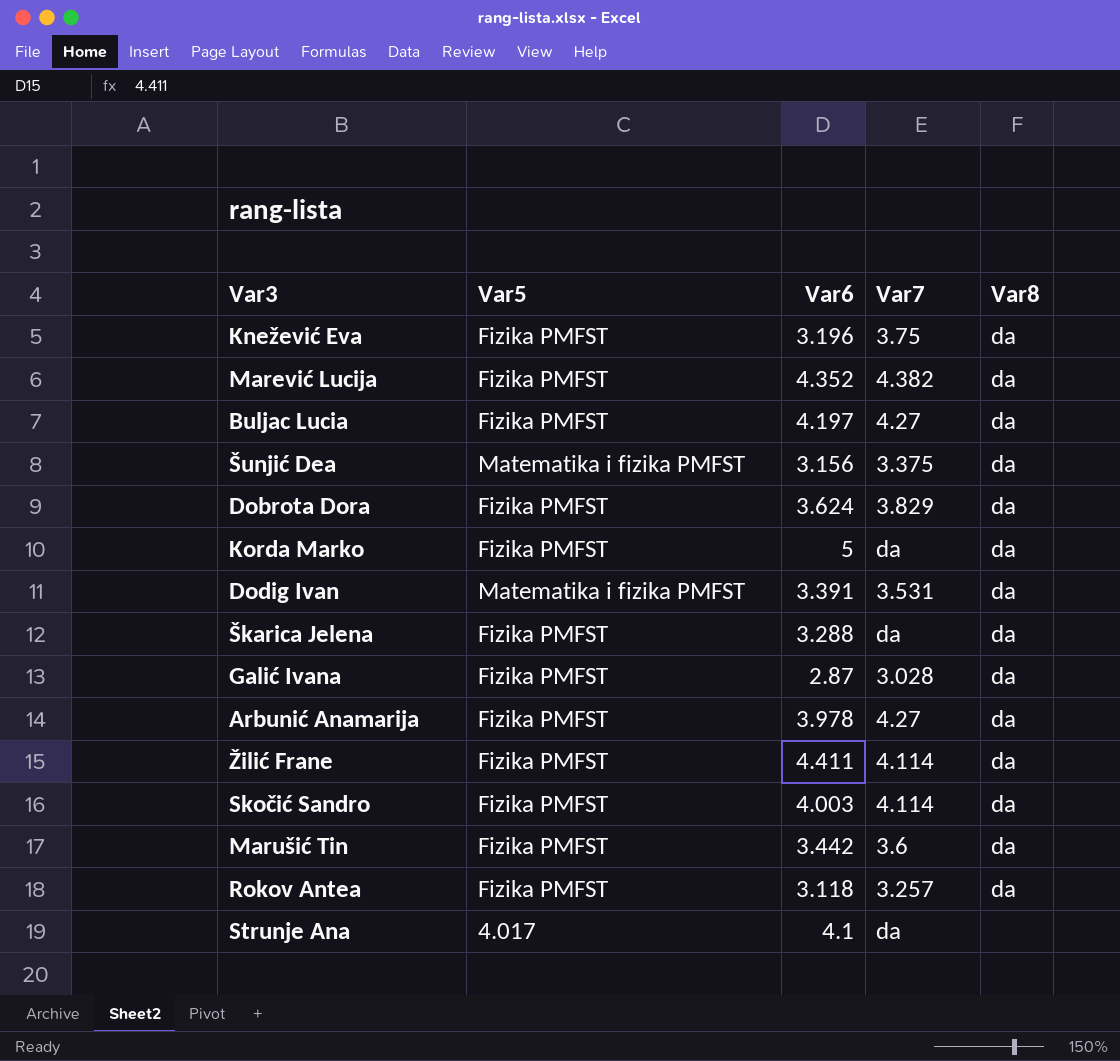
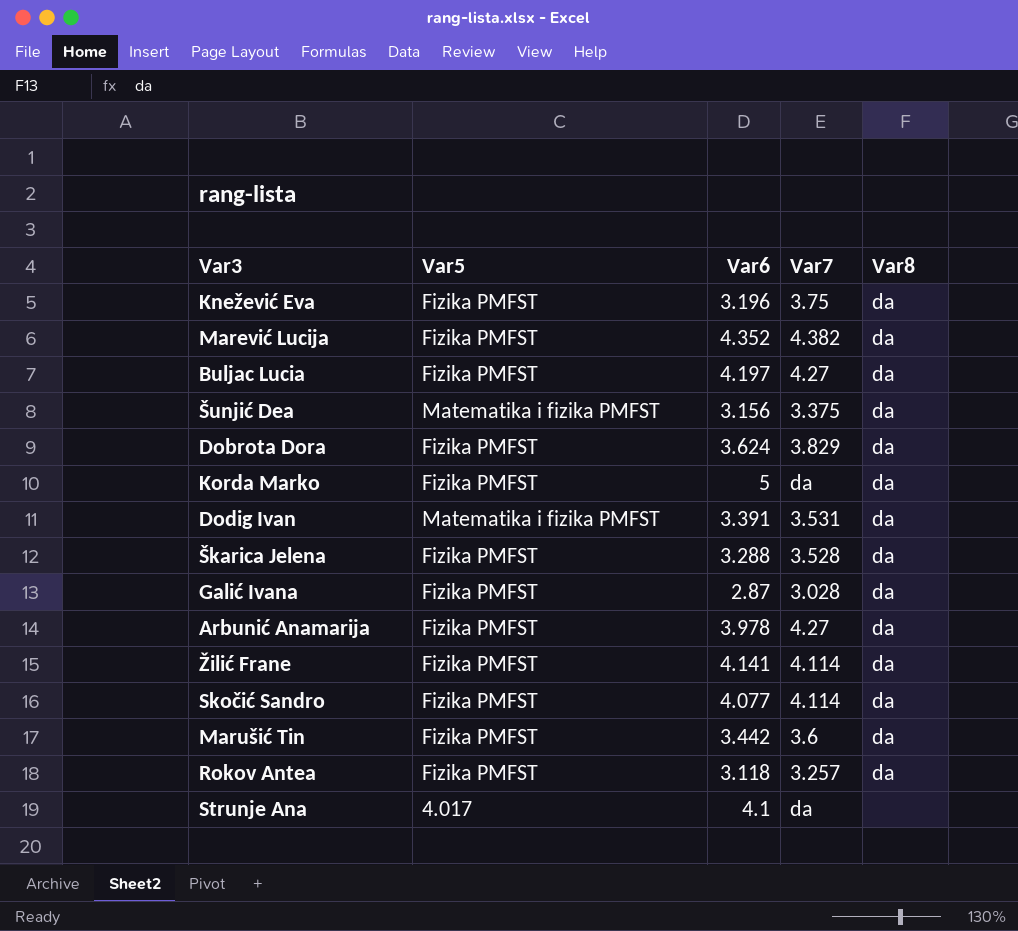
Škarica Jelena | Var7: da -> 3.528
Žilić Frane | Var6: 4.411 -> 4.141
Skočić Sandro | Var6: 4.003 -> 4.077

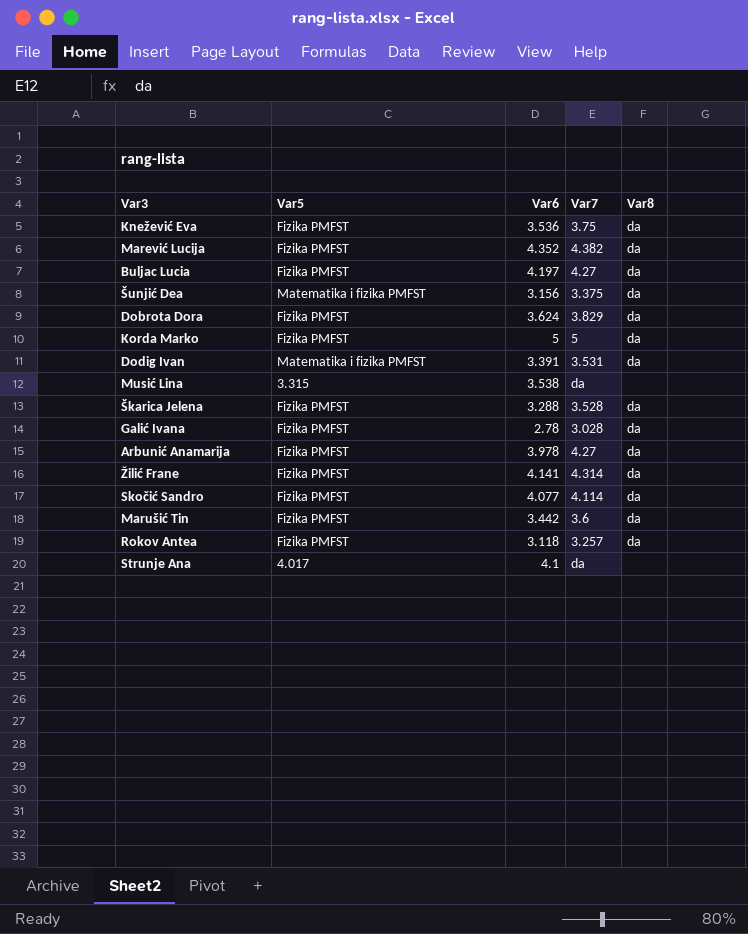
Knežević Eva | Var6: 3.196 -> 3.536
Korda Marko | Var7: da -> 5
row Musić Lina: none -> 3.315 | 3.538 | da | none
Galić Ivana | Var6: 2.87 -> 2.78
Žilić Frane | Var7: 4.114 -> 4.314

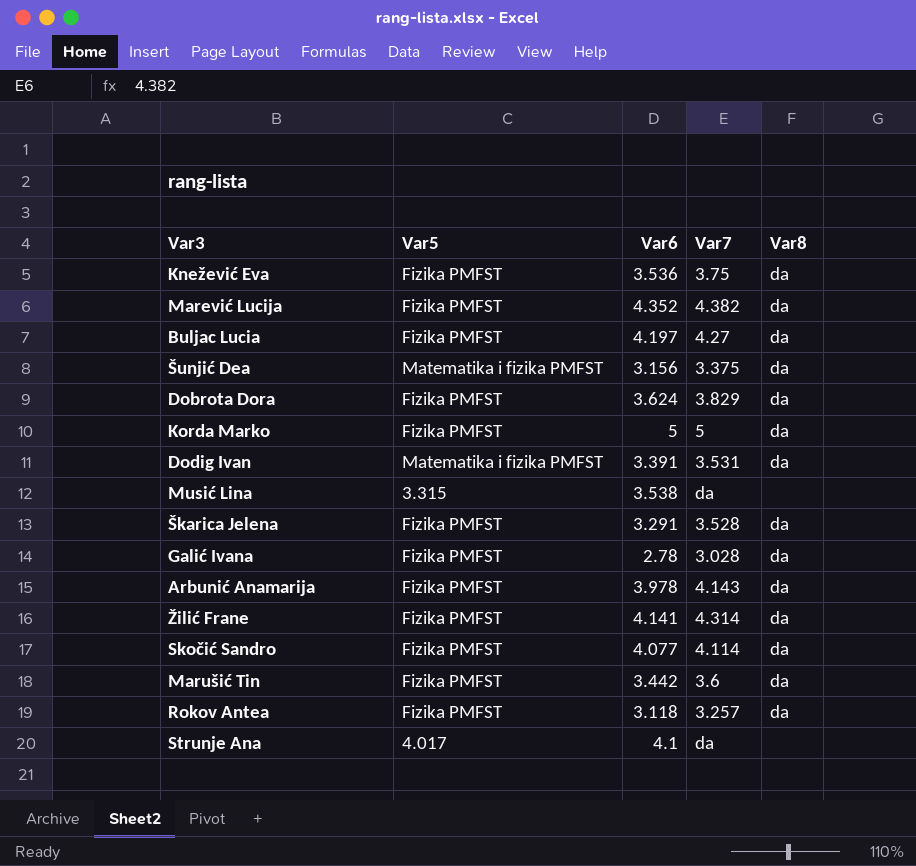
Škarica Jelena | Var6: 3.288 -> 3.291
Arbunić Anamarija | Var7: 4.27 -> 4.143

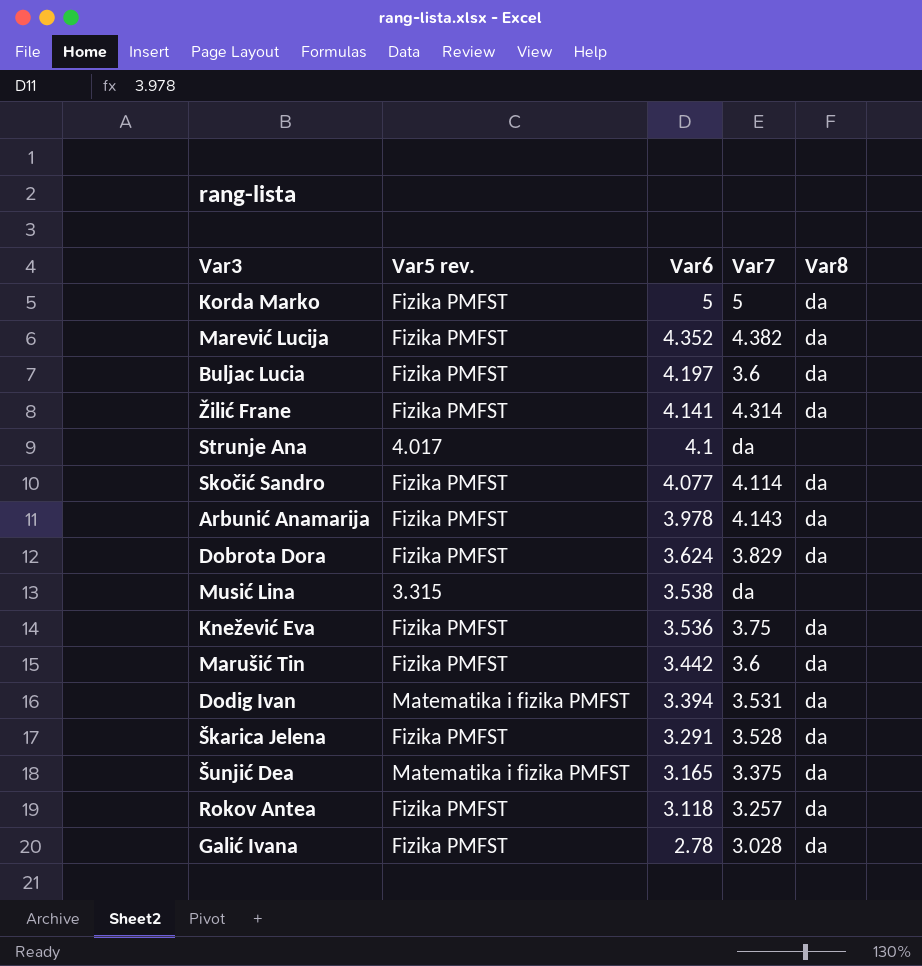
row order: none -> Var6 descending
column name: Var5 -> Var5 rev.
Buljac Lucia | Var7: 4.27 -> 3.6
Dodig Ivan | Var6: 3.391 -> 3.394
Šunjić Dea | Var6: 3.156 -> 3.165

